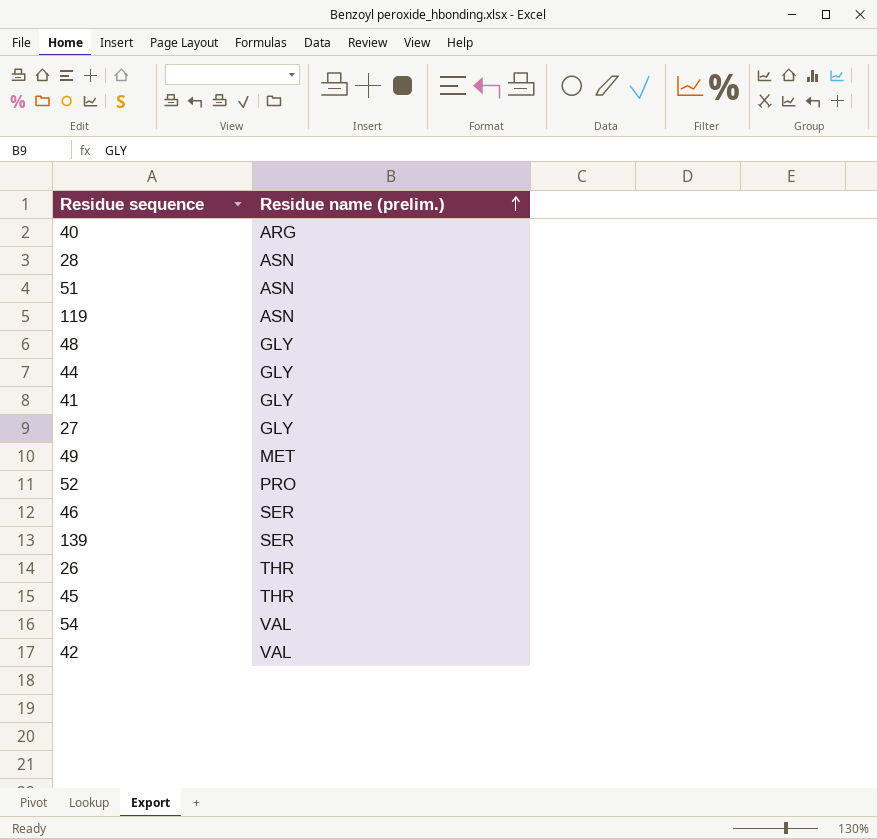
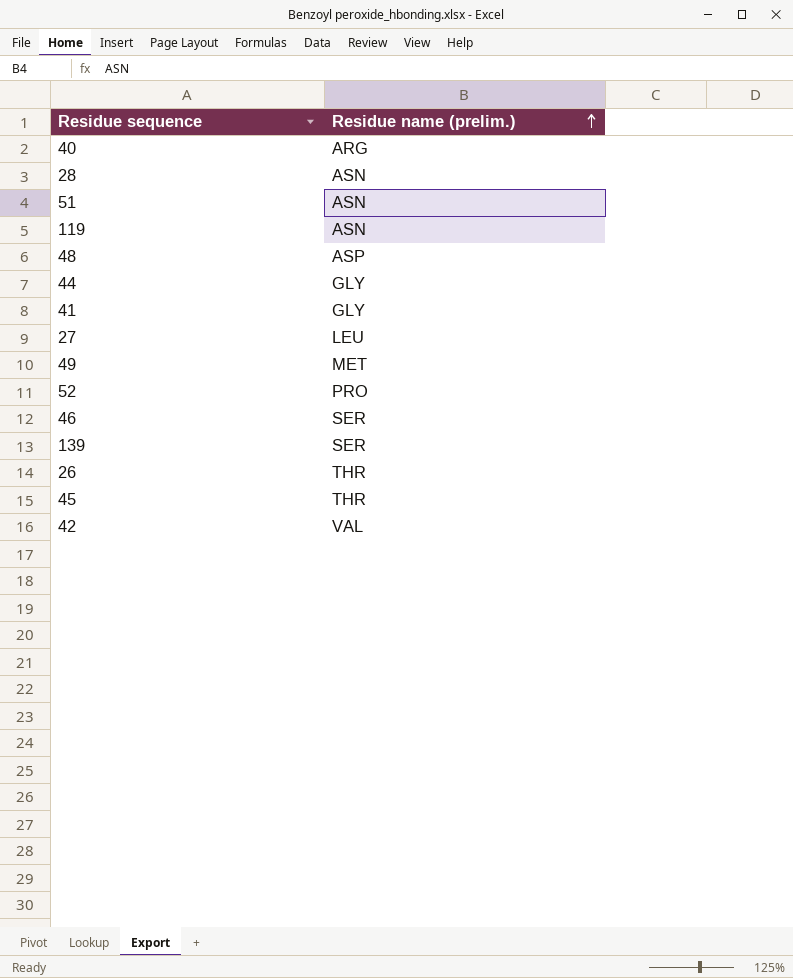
row 54: VAL -> none
48 | Residue name (prelim.): GLY -> ASP
27 | Residue name (prelim.): GLY -> LEU

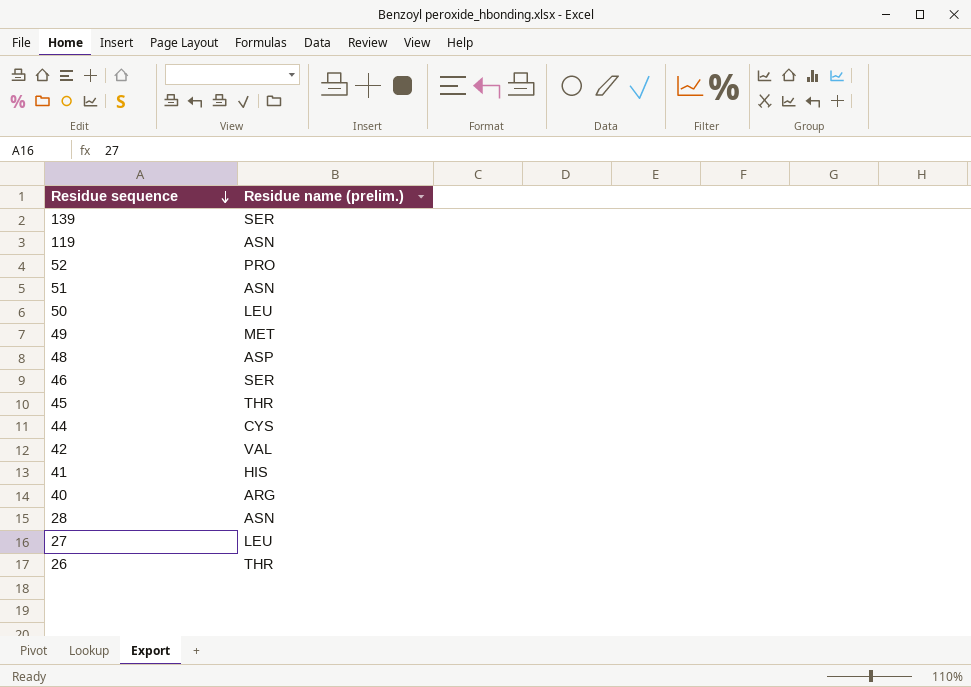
row order: Residue name (prelim.) ascending -> Residue sequence descending
row 50: none -> LEU
44 | Residue name (prelim.): GLY -> CYS
41 | Residue name (prelim.): GLY -> HIS

